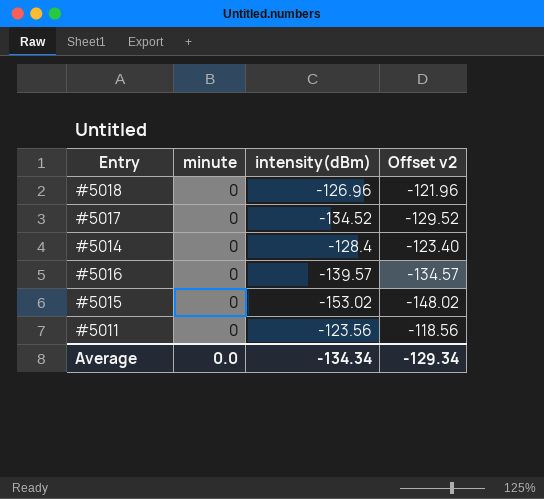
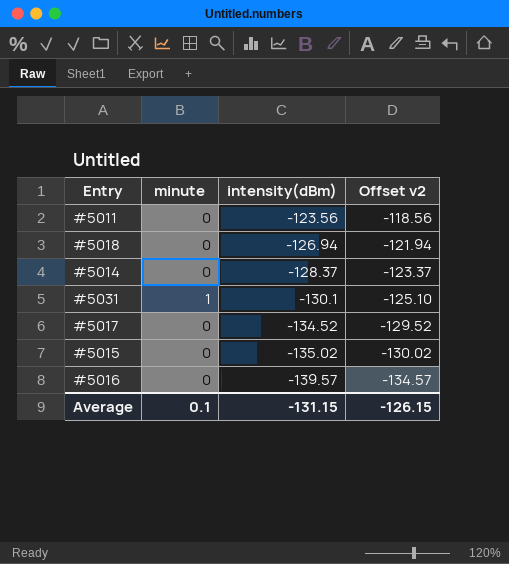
row order: none -> intensity(dBm) descending
#5018 | intensity(dBm): -126.96 -> -126.94
#5018 | Offset v2: -121.96 -> -121.94
#5014 | intensity(dBm): -128.4 -> -128.37
#5014 | Offset v2: -123.40 -> -123.37
row #5031: none -> 1 | -130.1 | -125.10
#5015 | intensity(dBm): -153.02 -> -135.02
#5015 | Offset v2: -148.02 -> -130.02
Average | minute: 0.0 -> 0.1
Average | intensity(dBm): -134.34 -> -131.15
Average | Offset v2: -129.34 -> -126.15

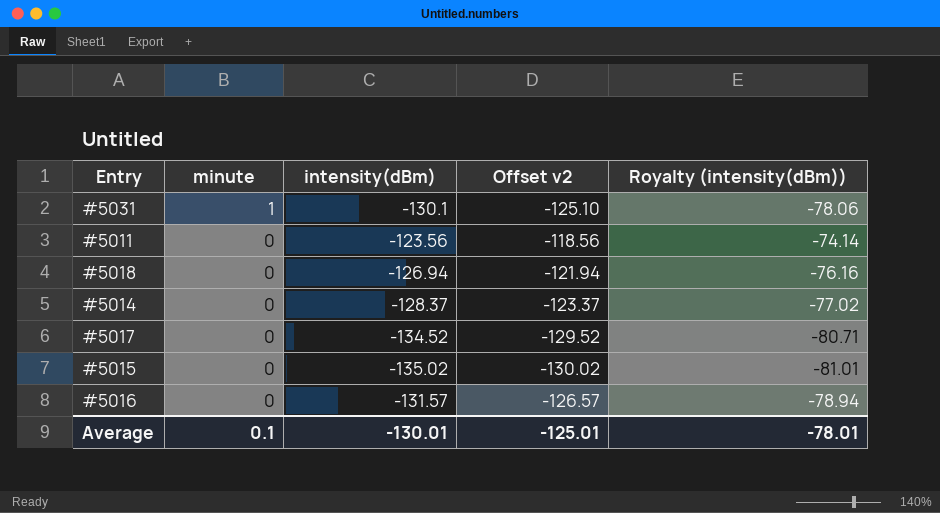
row order: intensity(dBm) descending -> minute descending
column Royalty (intensity(dBm)) | formula: none -> [intensity(dBm)] * 0.6
#5016 | intensity(dBm): -139.57 -> -131.57
#5016 | Offset v2: -134.57 -> -126.57
Average | intensity(dBm): -131.15 -> -130.01
Average | Offset v2: -126.15 -> -125.01

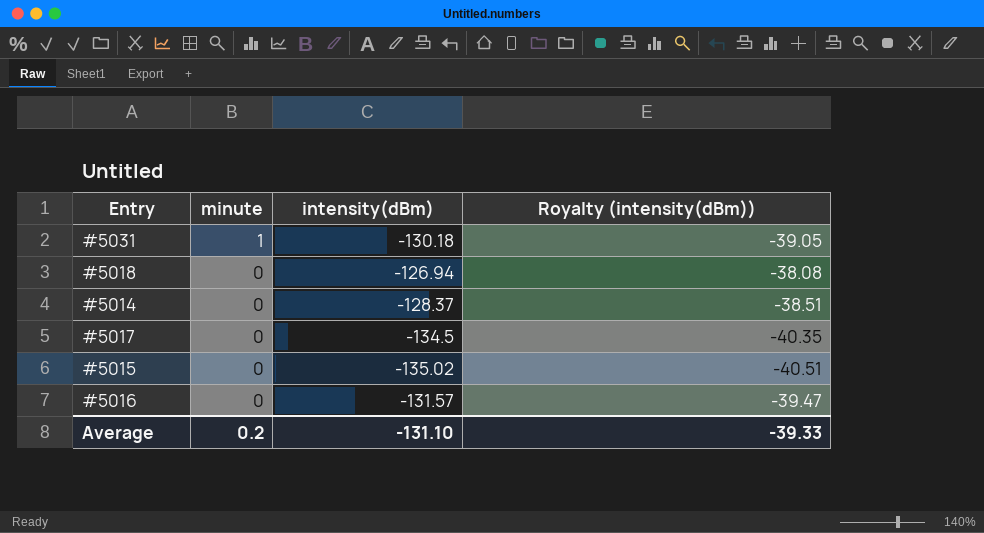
column Offset v2 | formula: [intensity(dBm)] + 5 -> none
column Royalty (intensity(dBm)) | formula: [intensity(dBm)] * 0.6 -> [intensity(dBm)] * 0.3
row #5011: 0 | -123.56 | -118.56 | -74.14 -> none
#5031 | intensity(dBm): -130.1 -> -130.18
#5017 | intensity(dBm): -134.52 -> -134.5
Average | minute: 0.1 -> 0.2
Average | intensity(dBm): -130.01 -> -131.10
Average | Royalty (intensity(dBm)): -78.01 -> -39.33

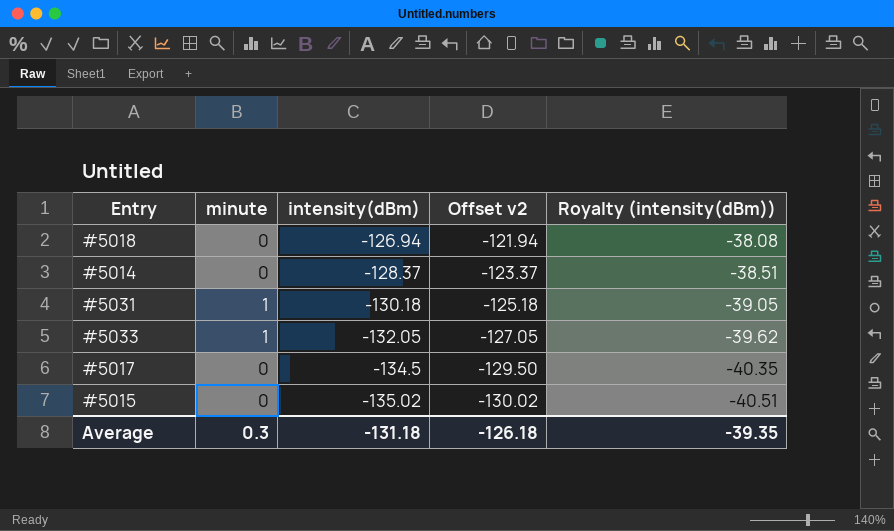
row order: minute descending -> intensity(dBm) descending
column Offset v2 | formula: none -> [intensity(dBm)] + 5
row #5016: 0 | -131.57 | -39.47 -> none
row #5033: none -> 1 | -132.05 | -127.05 | -39.62
Average | minute: 0.2 -> 0.3
Average | intensity(dBm): -131.10 -> -131.18
Average | Royalty (intensity(dBm)): -39.33 -> -39.35

